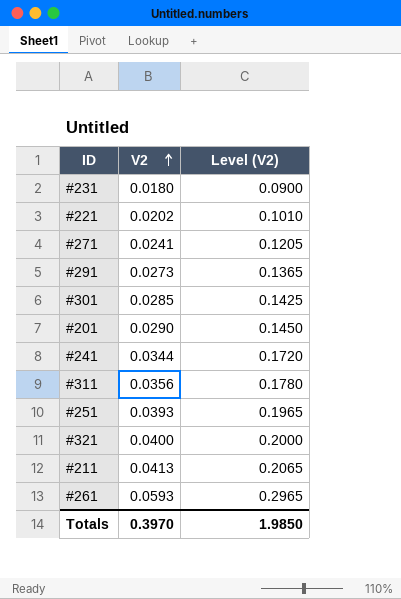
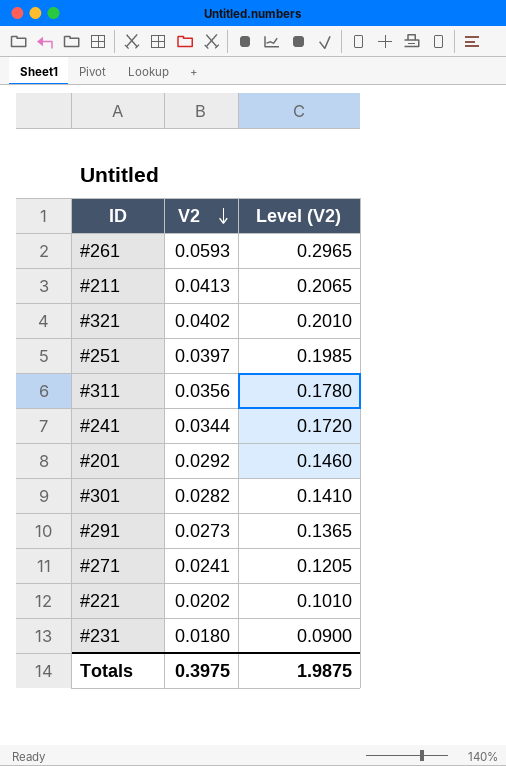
row order: V2 ascending -> V2 descending
#321 | V2: 0.0400 -> 0.0402
#321 | Level (V2): 0.2000 -> 0.2010
#251 | V2: 0.0393 -> 0.0397
#251 | Level (V2): 0.1965 -> 0.1985
#201 | V2: 0.0290 -> 0.0292
#201 | Level (V2): 0.1450 -> 0.1460
#301 | V2: 0.0285 -> 0.0282
#301 | Level (V2): 0.1425 -> 0.1410
Totals | V2: 0.3970 -> 0.3975
Totals | Level (V2): 1.9850 -> 1.9875

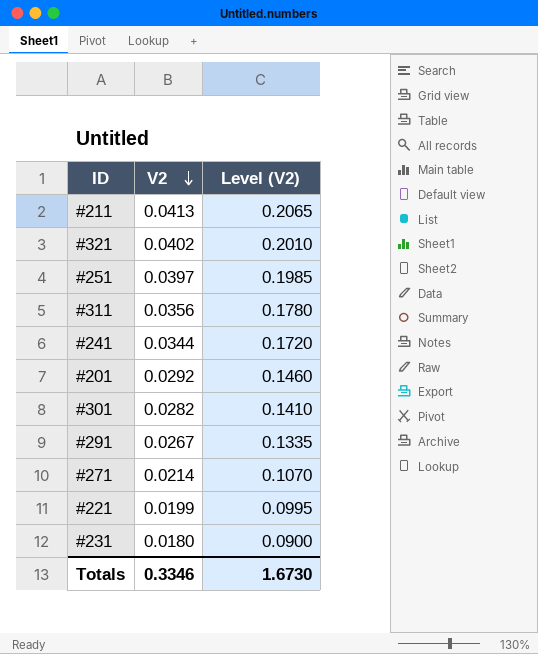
row #261: 0.0593 | 0.2965 -> none
#291 | V2: 0.0273 -> 0.0267
#291 | Level (V2): 0.1365 -> 0.1335
#271 | V2: 0.0241 -> 0.0214
#271 | Level (V2): 0.1205 -> 0.1070
#221 | V2: 0.0202 -> 0.0199
#221 | Level (V2): 0.1010 -> 0.0995
Totals | V2: 0.3975 -> 0.3346
Totals | Level (V2): 1.9875 -> 1.6730

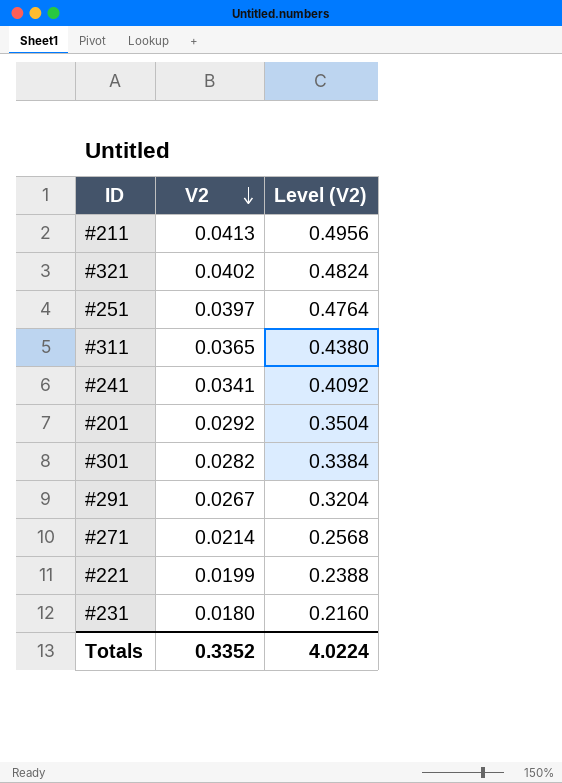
column Level (V2) | formula: [V2] * 5 -> [V2] * 12
#311 | V2: 0.0356 -> 0.0365
#241 | V2: 0.0344 -> 0.0341
Totals | V2: 0.3346 -> 0.3352
Totals | Level (V2): 1.6730 -> 4.0224

